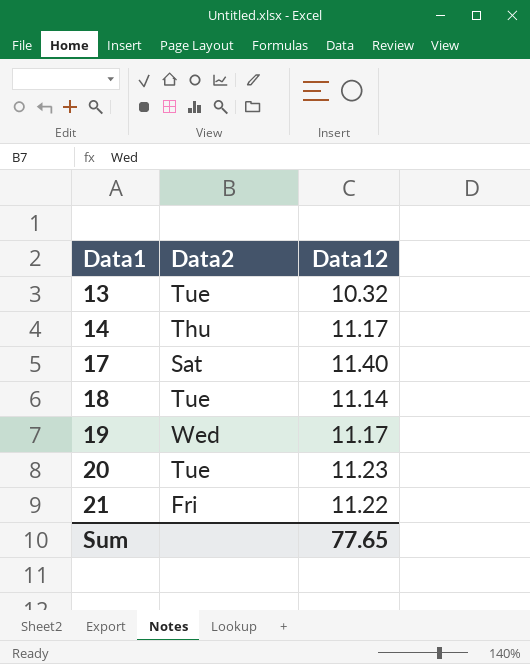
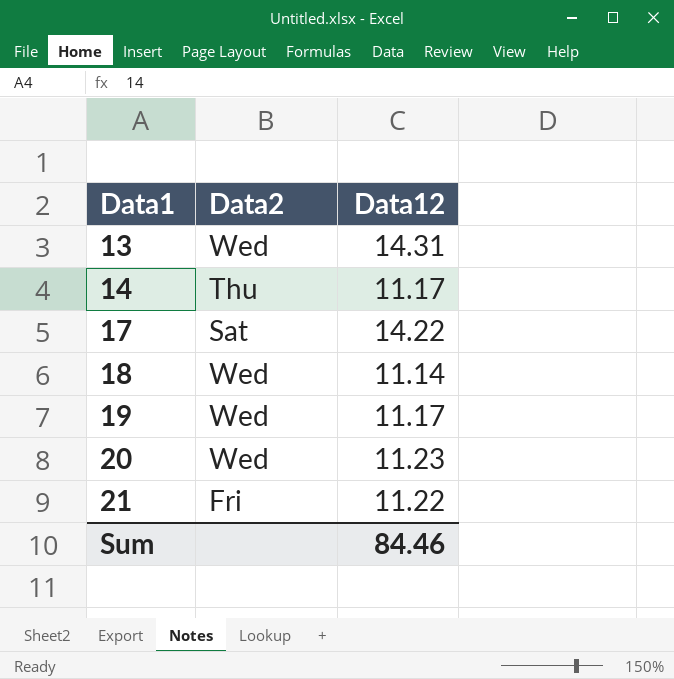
13 | Data2: Tue -> Wed
13 | Data12: 10.32 -> 14.31
17 | Data12: 11.40 -> 14.22
18 | Data2: Tue -> Wed
20 | Data2: Tue -> Wed
Sum | Data12: 77.65 -> 84.46

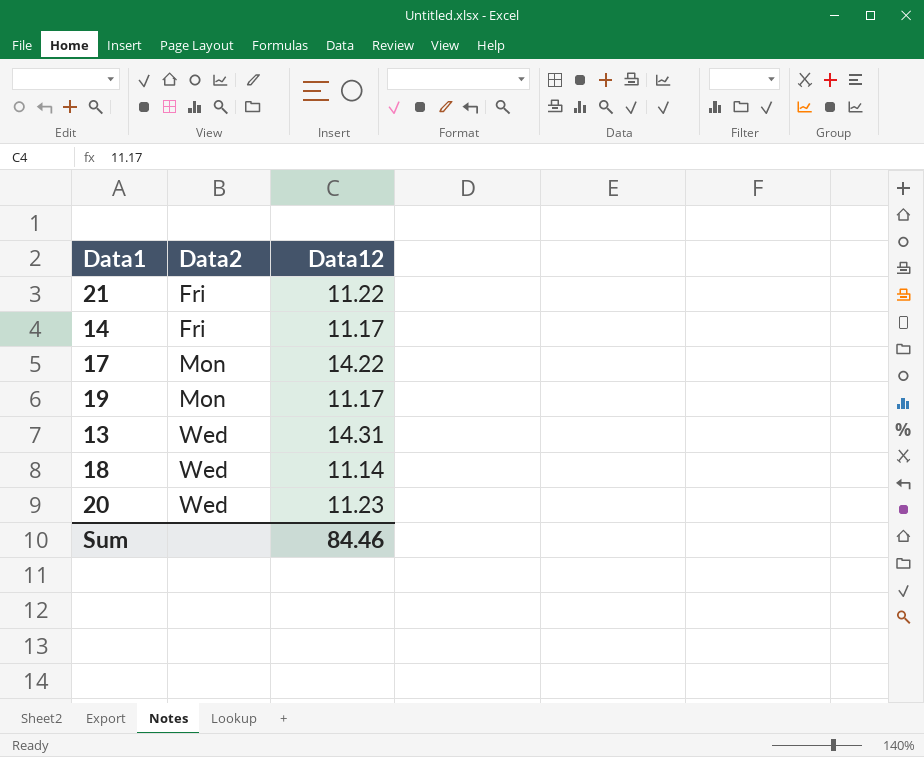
row order: Data1 ascending -> Data2 ascending
14 | Data2: Thu -> Fri
17 | Data2: Sat -> Mon
19 | Data2: Wed -> Mon

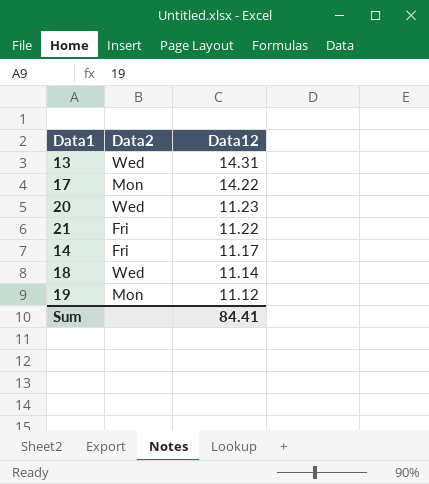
row order: Data2 ascending -> Data12 descending
19 | Data12: 11.17 -> 11.12
Sum | Data12: 84.46 -> 84.41

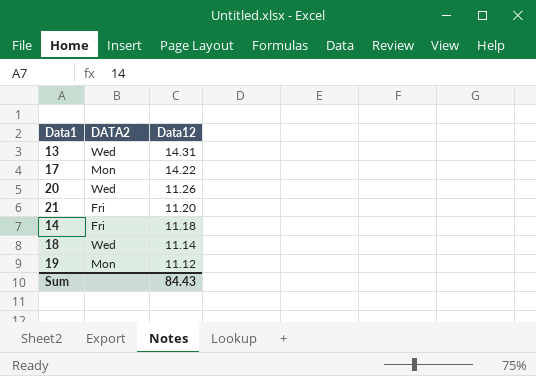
column name: Data2 -> DATA2
20 | Data12: 11.23 -> 11.26
21 | Data12: 11.22 -> 11.20
14 | Data12: 11.17 -> 11.18
Sum | Data12: 84.41 -> 84.43

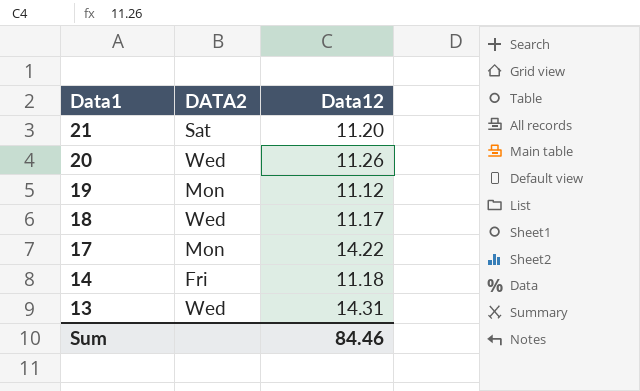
row order: Data12 descending -> Data1 descending
21 | DATA2: Fri -> Sat
18 | Data12: 11.14 -> 11.17
Sum | Data12: 84.43 -> 84.46

